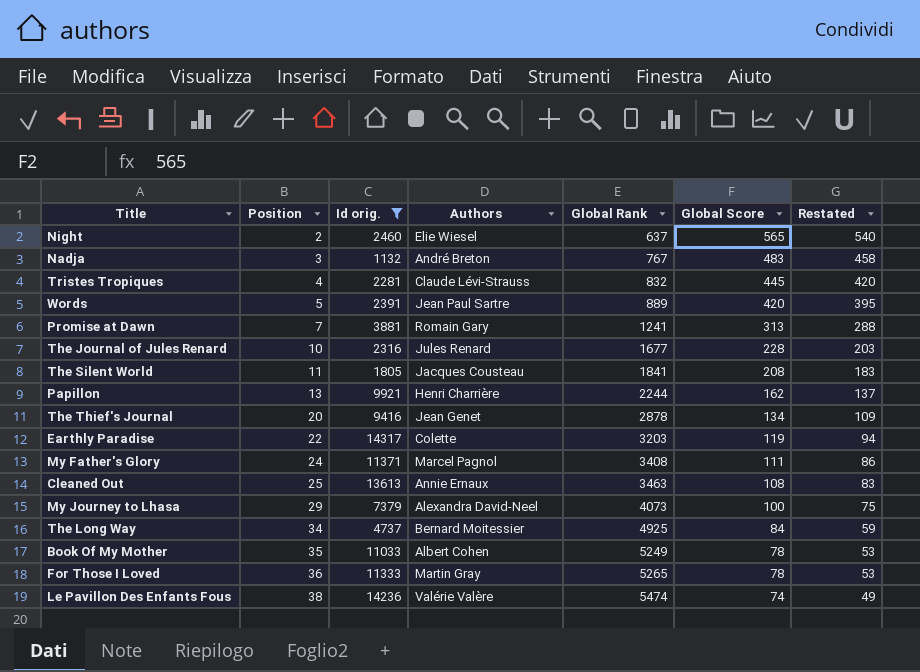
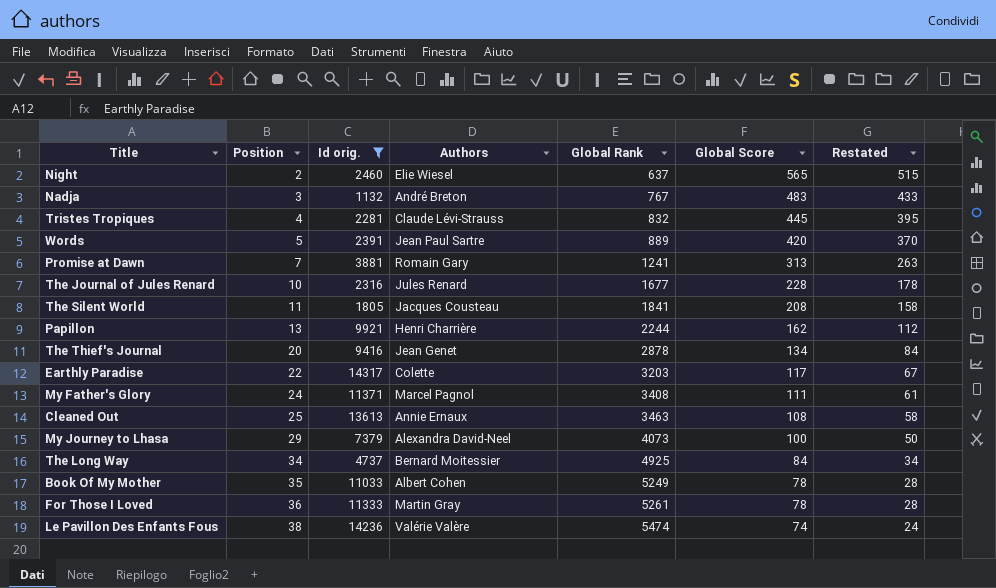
column Restated | formula: [Global Score] - 25 -> [Global Score] - 50
Earthly Paradise | Global Score: 119 -> 117
For Those I Loved | Global Rank: 5265 -> 5261

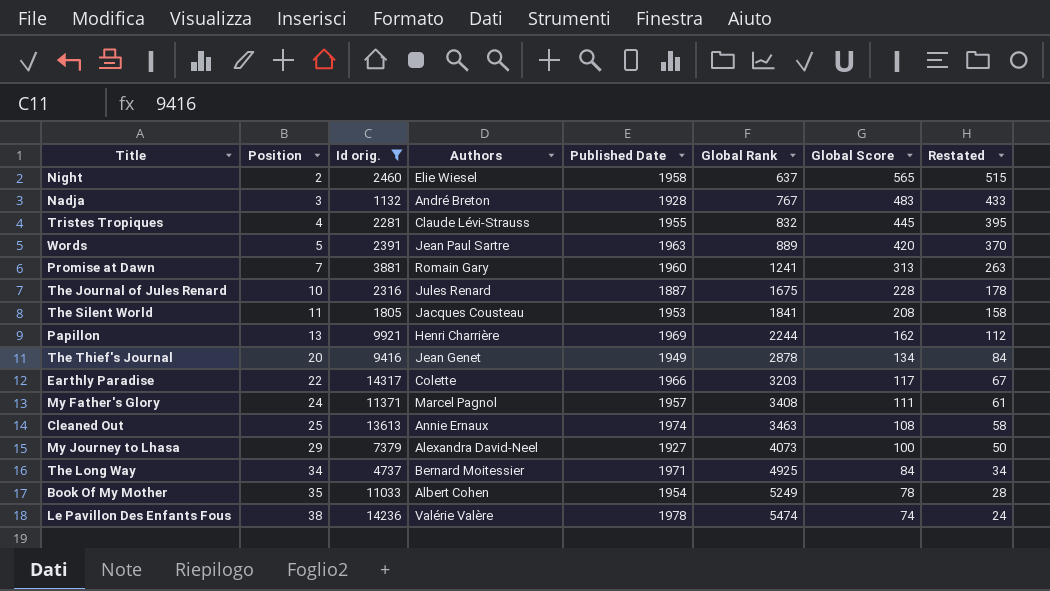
column Published Date | position: none -> 5
row For Those I Loved: 36 | 11333 | Martin Gray | 5261 | 78 | 28 -> none
The Journal of Jules Renard | Global Rank: 1677 -> 1675

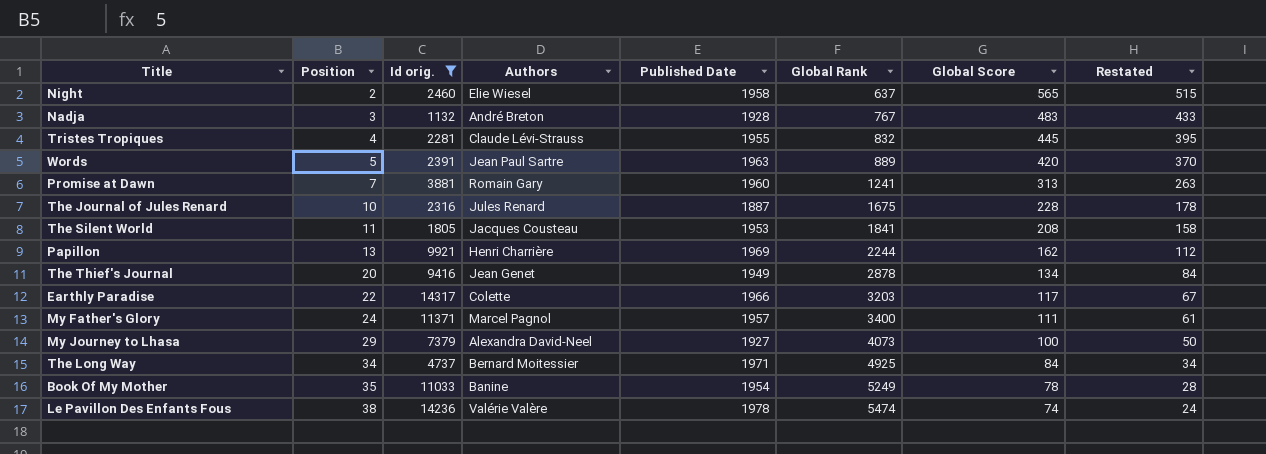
row Cleaned Out: 25 | 13613 | Annie Ernaux | 1974 | 3463 | 108 | 58 -> none
My Father's Glory | Global Rank: 3408 -> 3400
Book Of My Mother | Authors: Albert Cohen -> Banine

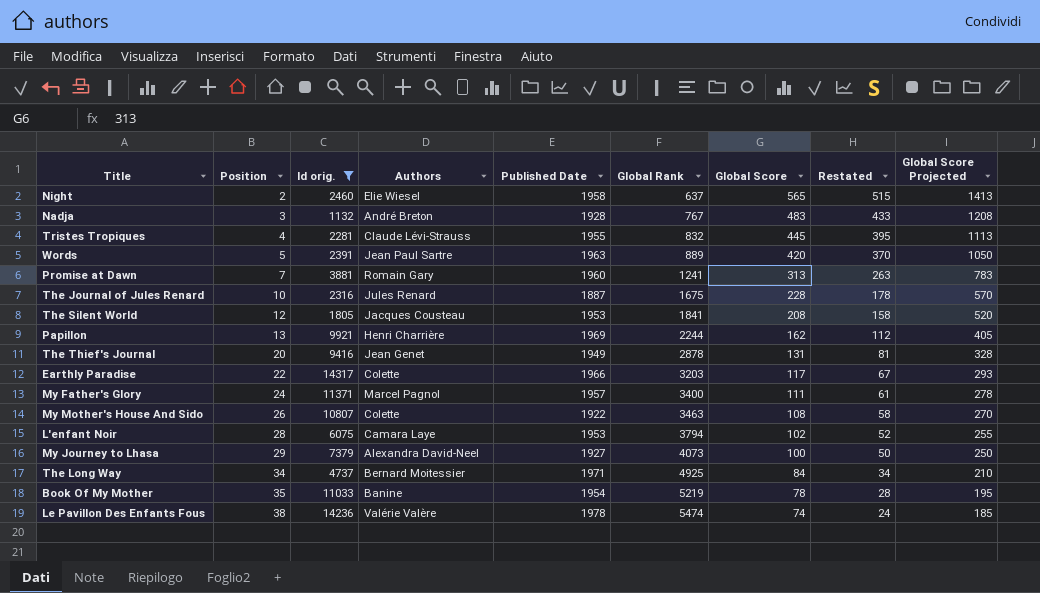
column Global Score Projected | formula: none -> [Global Score] * 2.5
The Silent World | Position: 11 -> 12
The Thief's Journal | Global Score: 134 -> 131
The Thief's Journal | Restated: 84 -> 81
row My Mother's House And Sido: none -> 26 | 10807 | Colette | 1922 | 3463 | 108 | 58 | 270
row L'enfant Noir: none -> 28 | 6075 | Camara Laye | 1953 | 3794 | 102 | 52 | 255
Book Of My Mother | Global Rank: 5249 -> 5219

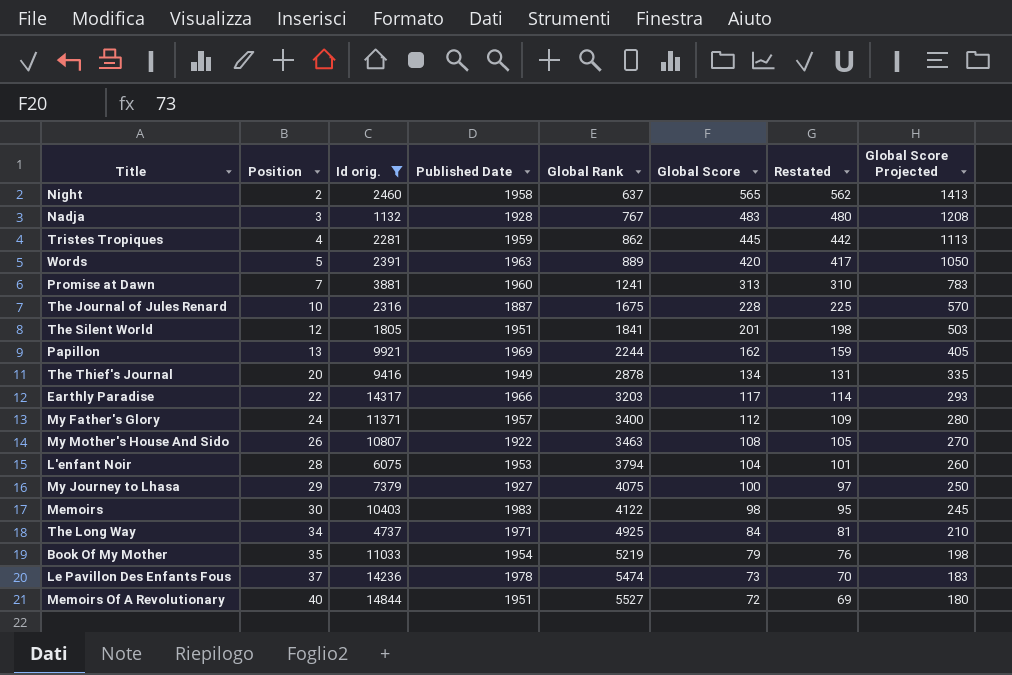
column Authors | position: 4 -> none
column Restated | formula: [Global Score] - 50 -> [Global Score] - 3
Tristes Tropiques | Published Date: 1955 -> 1959
Tristes Tropiques | Global Rank: 832 -> 862
The Silent World | Published Date: 1953 -> 1951
The Silent World | Global Score: 208 -> 201
The Silent World | Global Score Projected: 520 -> 503
The Thief's Journal | Global Score: 131 -> 134
The Thief's Journal | Global Score Projected: 328 -> 335
My Father's Glory | Global Score: 111 -> 112
My Father's Glory | Global Score Projected: 278 -> 280
L'enfant Noir | Global Score: 102 -> 104
L'enfant Noir | Global Score Projected: 255 -> 260
My Journey to Lhasa | Global Rank: 4073 -> 4075
row Memoirs: none -> 30 | 10403 | 1983 | 4122 | 98 | 95 | 245
Book Of My Mother | Global Score: 78 -> 79
Book Of My Mother | Global Score Projected: 195 -> 198
Le Pavillon Des Enfants Fous | Position: 38 -> 37
Le Pavillon Des Enfants Fous | Global Score: 74 -> 73
Le Pavillon Des Enfants Fous | Global Score Projected: 185 -> 183
row Memoirs Of A Revolutionary: none -> 40 | 14844 | 1951 | 5527 | 72 | 69 | 180

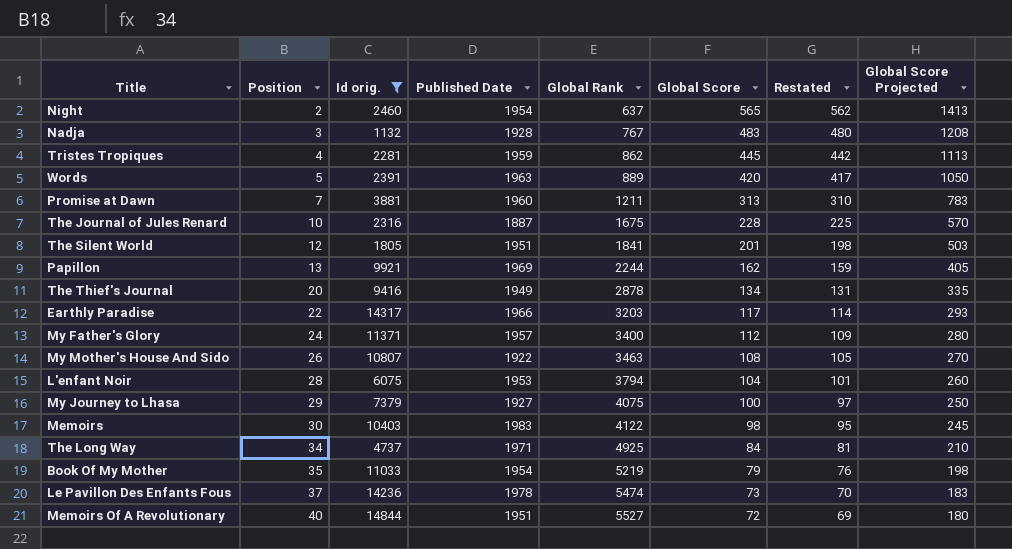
Night | Published Date: 1958 -> 1954
Promise at Dawn | Global Rank: 1241 -> 1211

